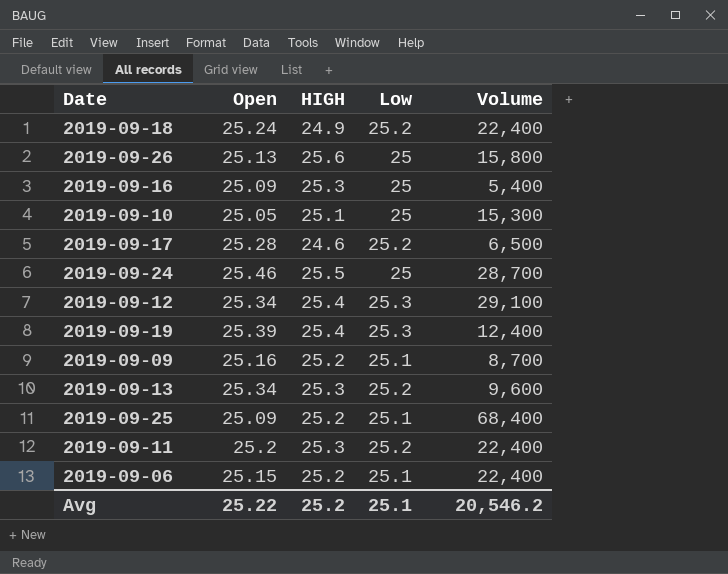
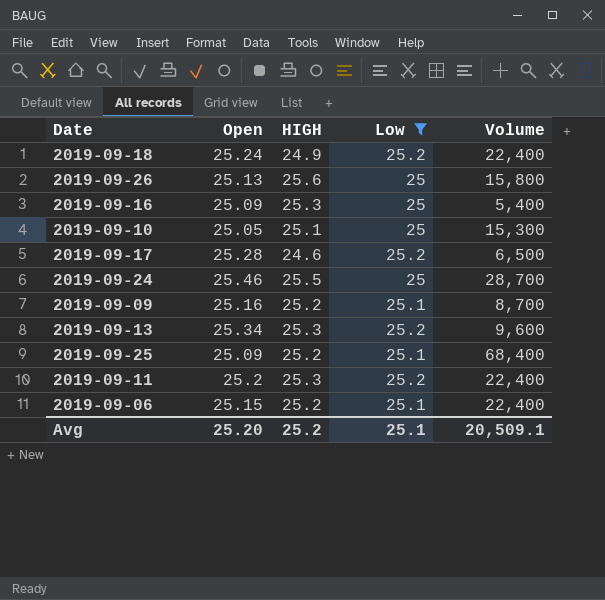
filter: none -> Low != 25.3
Avg | Open: 25.22 -> 25.20
Avg | Volume: 20,546.2 -> 20,509.1

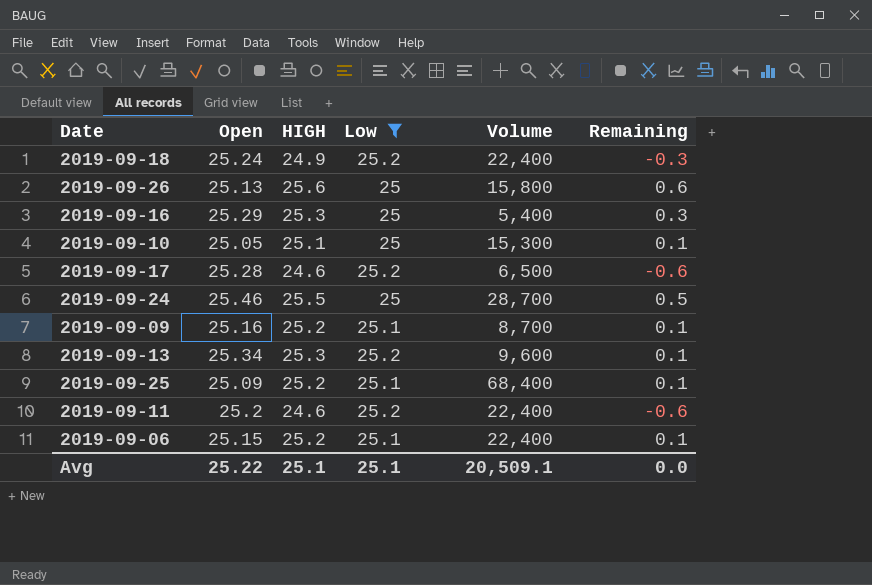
column Remaining | formula: none -> [HIGH] - [Low]
2019-09-16 | Open: 25.09 -> 25.29
2019-09-11 | HIGH: 25.3 -> 24.6
Avg | Open: 25.20 -> 25.22
Avg | HIGH: 25.2 -> 25.1

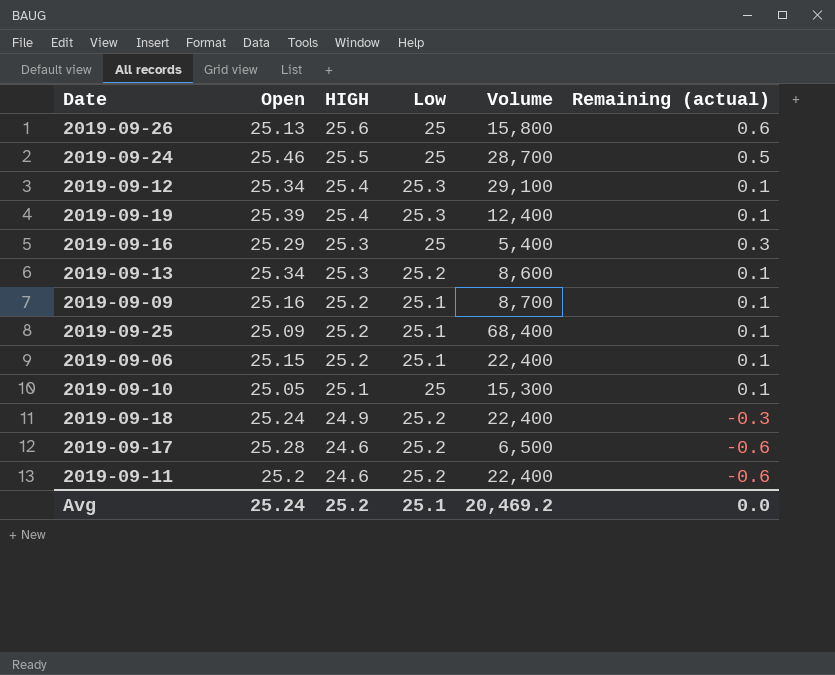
filter: Low != 25.3 -> none
row order: none -> HIGH descending
column name: Remaining -> Remaining (actual)
2019-09-13 | Volume: 9,600 -> 8,600
Avg | Open: 25.22 -> 25.24
Avg | HIGH: 25.1 -> 25.2
Avg | Volume: 20,509.1 -> 20,469.2

